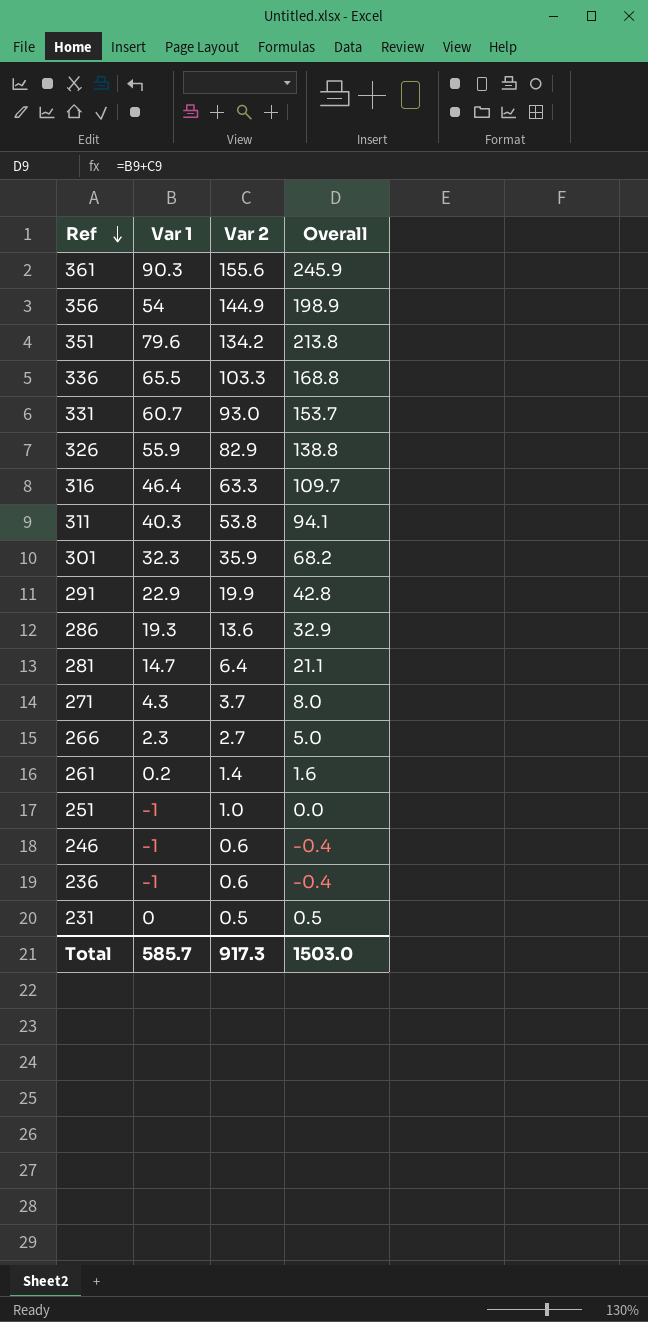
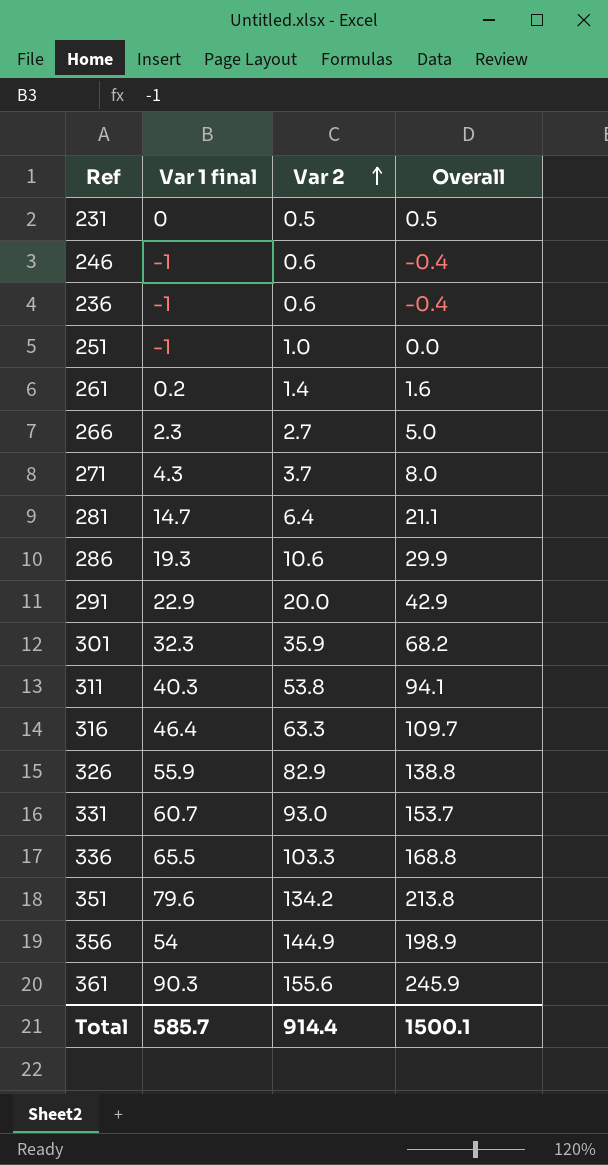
row order: Ref descending -> Var 2 ascending
column name: Var 1 -> Var 1 final
286 | Var 2: 13.6 -> 10.6
286 | Overall: 32.9 -> 29.9
291 | Var 2: 19.9 -> 20.0
291 | Overall: 42.8 -> 42.9
Total | Var 2: 917.3 -> 914.4
Total | Overall: 1503.0 -> 1500.1

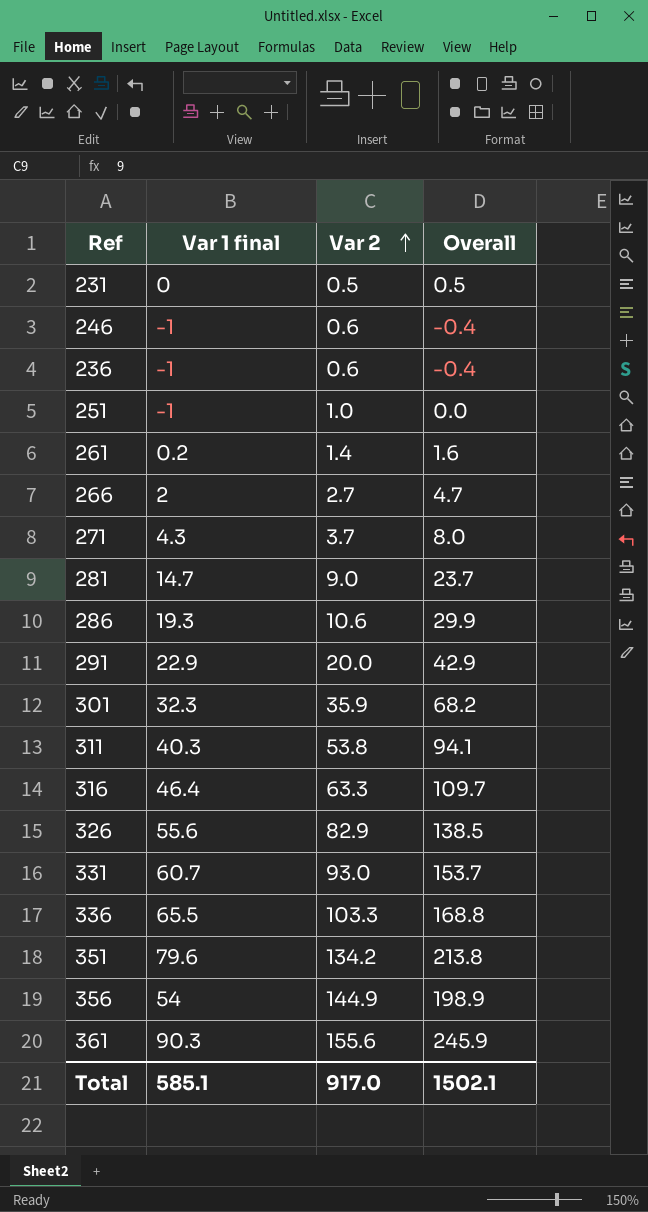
266 | Var 1 final: 2.3 -> 2
266 | Overall: 5.0 -> 4.7
281 | Var 2: 6.4 -> 9.0
281 | Overall: 21.1 -> 23.7
326 | Var 1 final: 55.9 -> 55.6
326 | Overall: 138.8 -> 138.5
Total | Var 1 final: 585.7 -> 585.1
Total | Var 2: 914.4 -> 917.0
Total | Overall: 1500.1 -> 1502.1

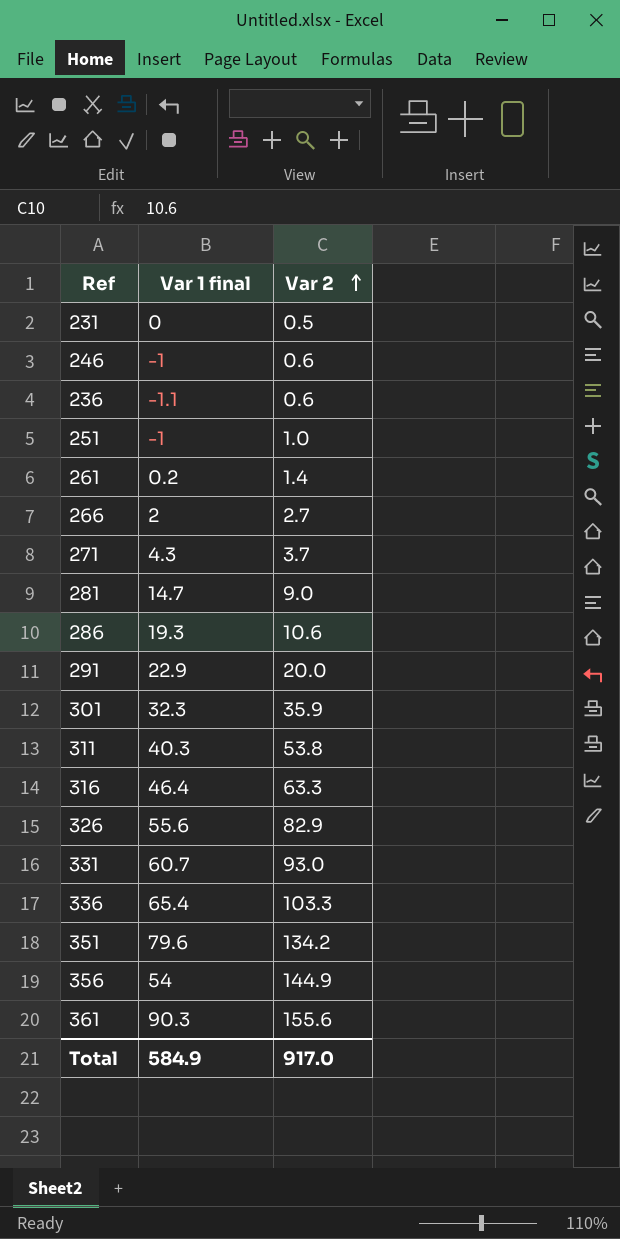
column Overall | formula: [Var 1 final] + [Var 2] -> none
236 | Var 1 final: -1 -> -1.1
336 | Var 1 final: 65.5 -> 65.4
Total | Var 1 final: 585.1 -> 584.9

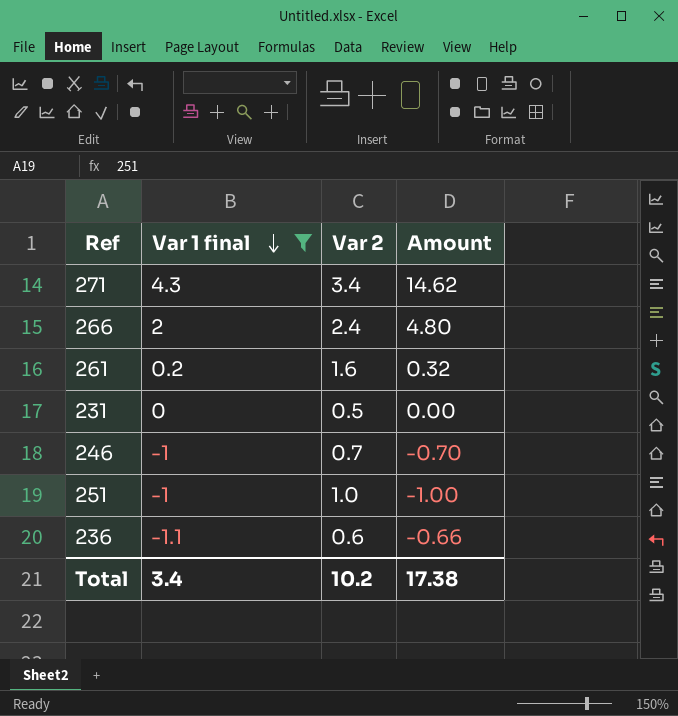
filter: none -> Var 1 final <= 4.3
row order: Var 2 ascending -> Var 1 final descending
column Amount | formula: none -> [Var 1 final] * [Var 2]
271 | Var 2: 3.7 -> 3.4
266 | Var 2: 2.7 -> 2.4
261 | Var 2: 1.4 -> 1.6
246 | Var 2: 0.6 -> 0.7
Total | Var 1 final: 584.9 -> 3.4
Total | Var 2: 917.0 -> 10.2

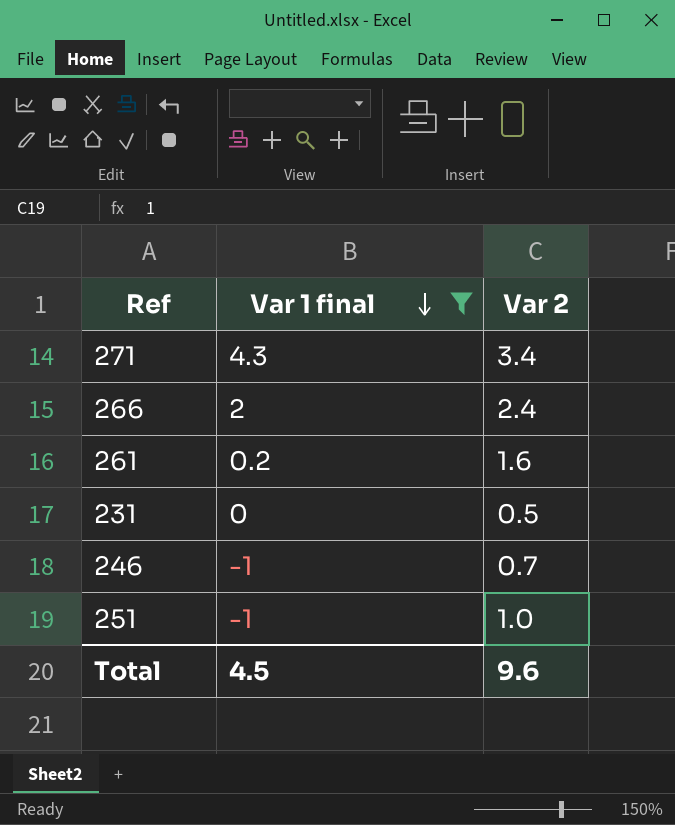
column Amount | formula: [Var 1 final] * [Var 2] -> none
row 236: -1.1 | 0.6 | -0.66 -> none
Total | Var 1 final: 3.4 -> 4.5
Total | Var 2: 10.2 -> 9.6

